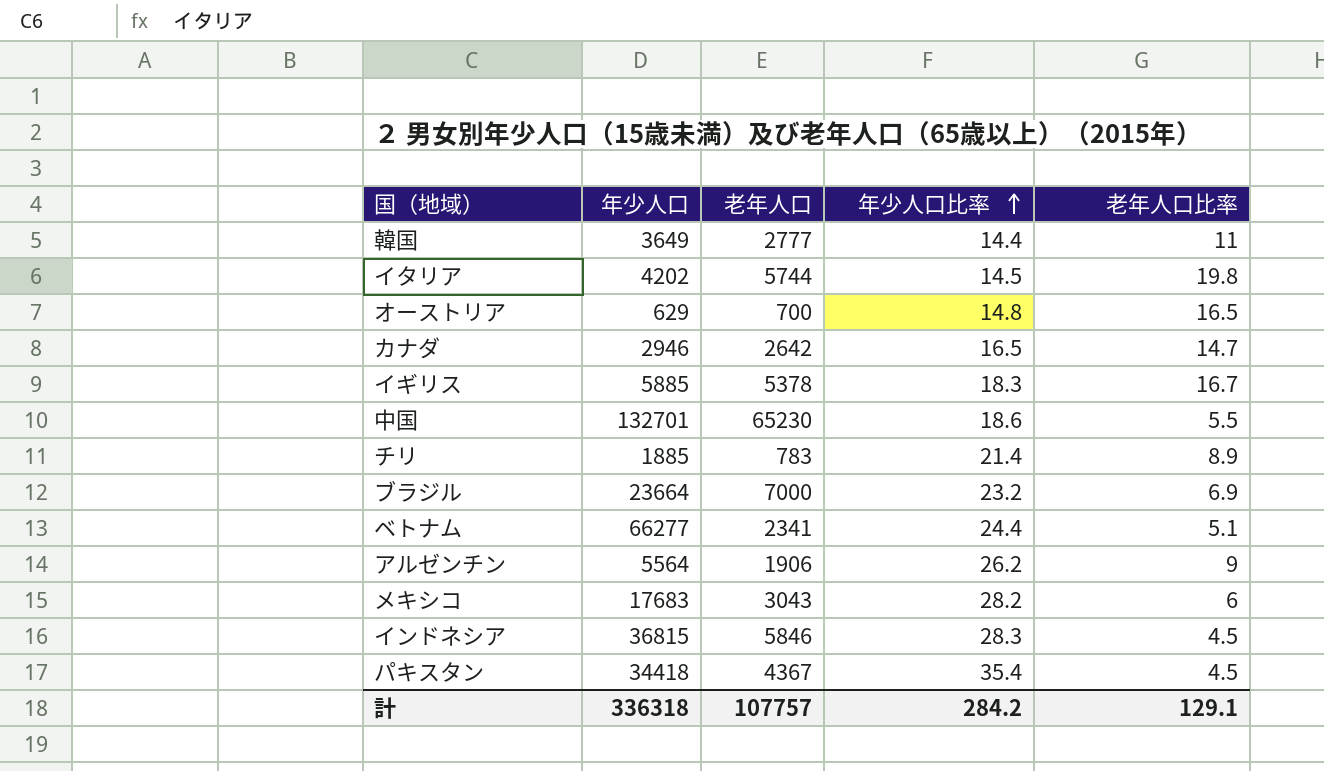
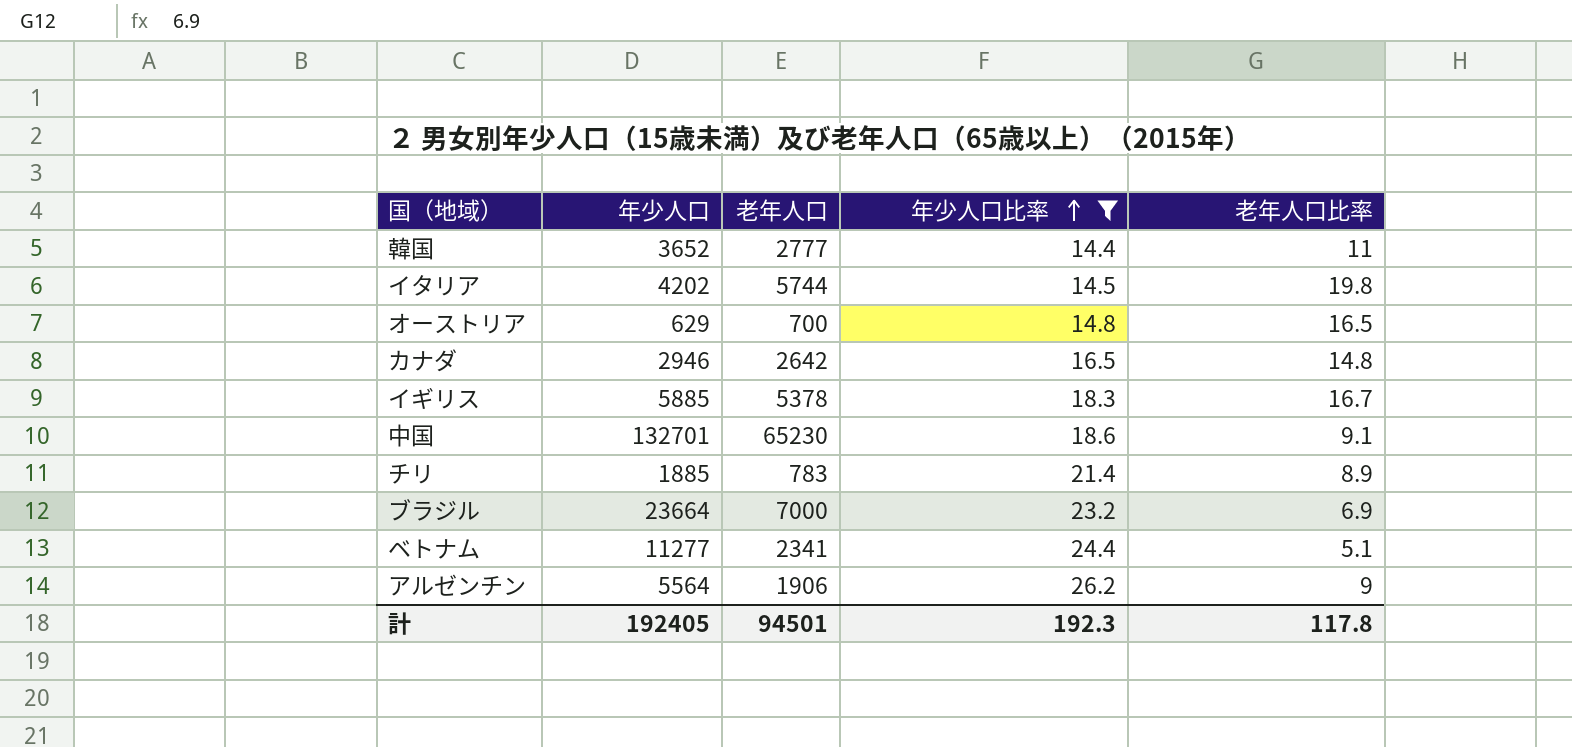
filter: none -> 年少人口比率 <= 26.2
韓国 | 年少人口: 3649 -> 3652
カナダ | 老年人口比率: 14.7 -> 14.8
中国 | 老年人口比率: 5.5 -> 9.1
ベトナム | 年少人口: 66277 -> 11277
計 | 年少人口: 336318 -> 192405
計 | 老年人口: 107757 -> 94501
計 | 年少人口比率: 284.2 -> 192.3
計 | 老年人口比率: 129.1 -> 117.8

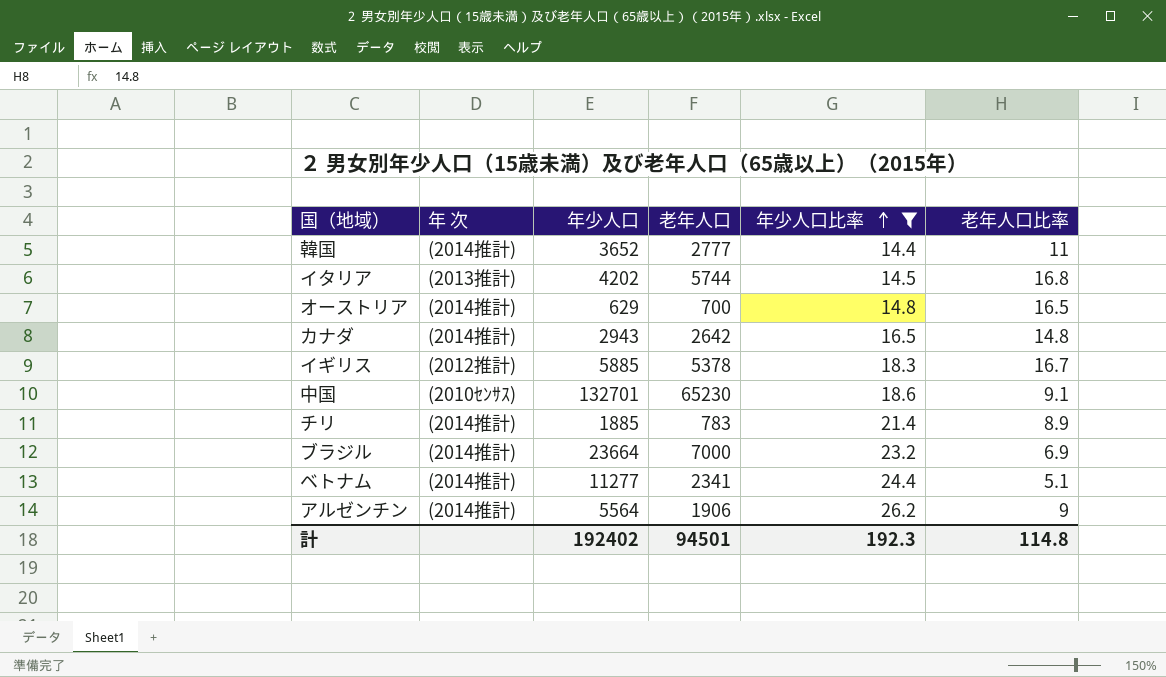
column 年 次 | position: none -> 2
イタリア | 老年人口比率: 19.8 -> 16.8
カナダ | 年少人口: 2946 -> 2943
計 | 年少人口: 192405 -> 192402
計 | 老年人口比率: 117.8 -> 114.8

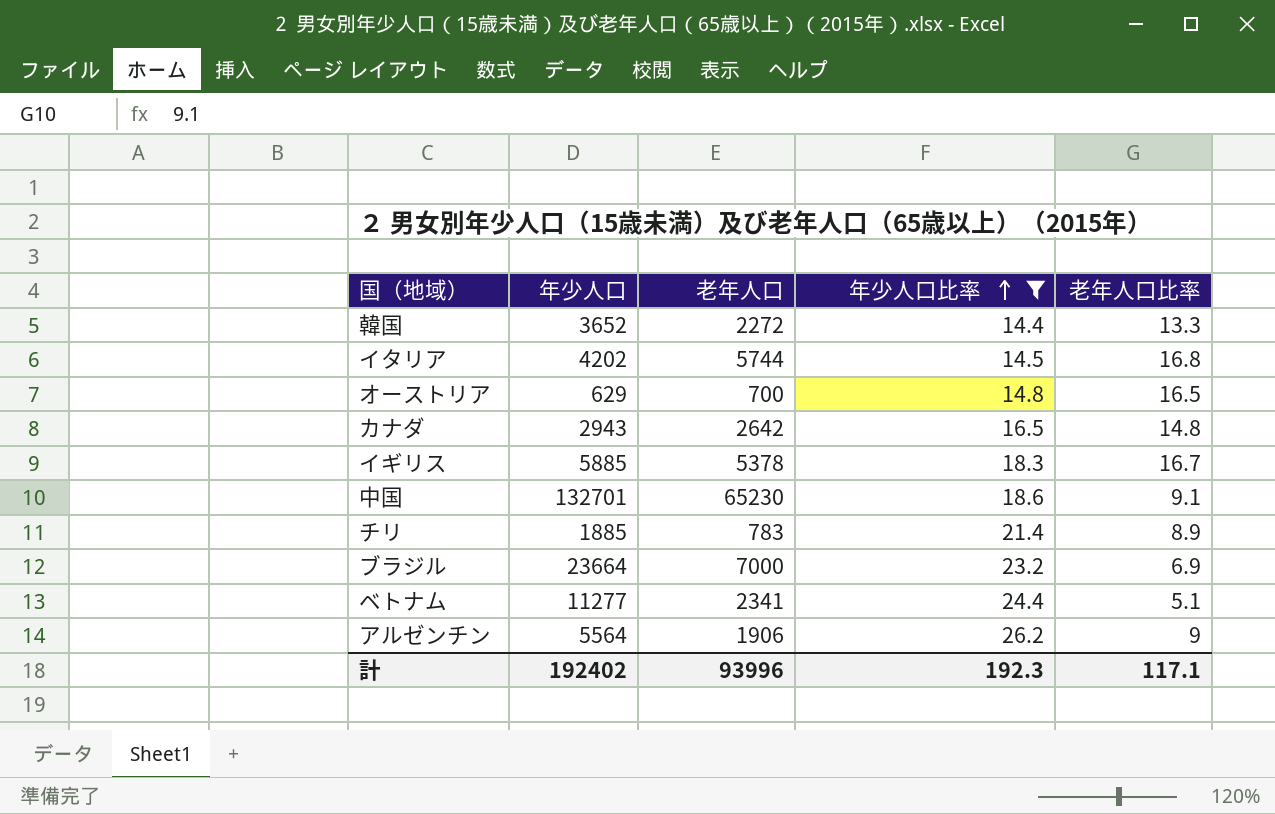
column 年 次 | position: 2 -> none
韓国 | 老年人口: 2777 -> 2272
韓国 | 老年人口比率: 11 -> 13.3
計 | 老年人口: 94501 -> 93996
計 | 老年人口比率: 114.8 -> 117.1

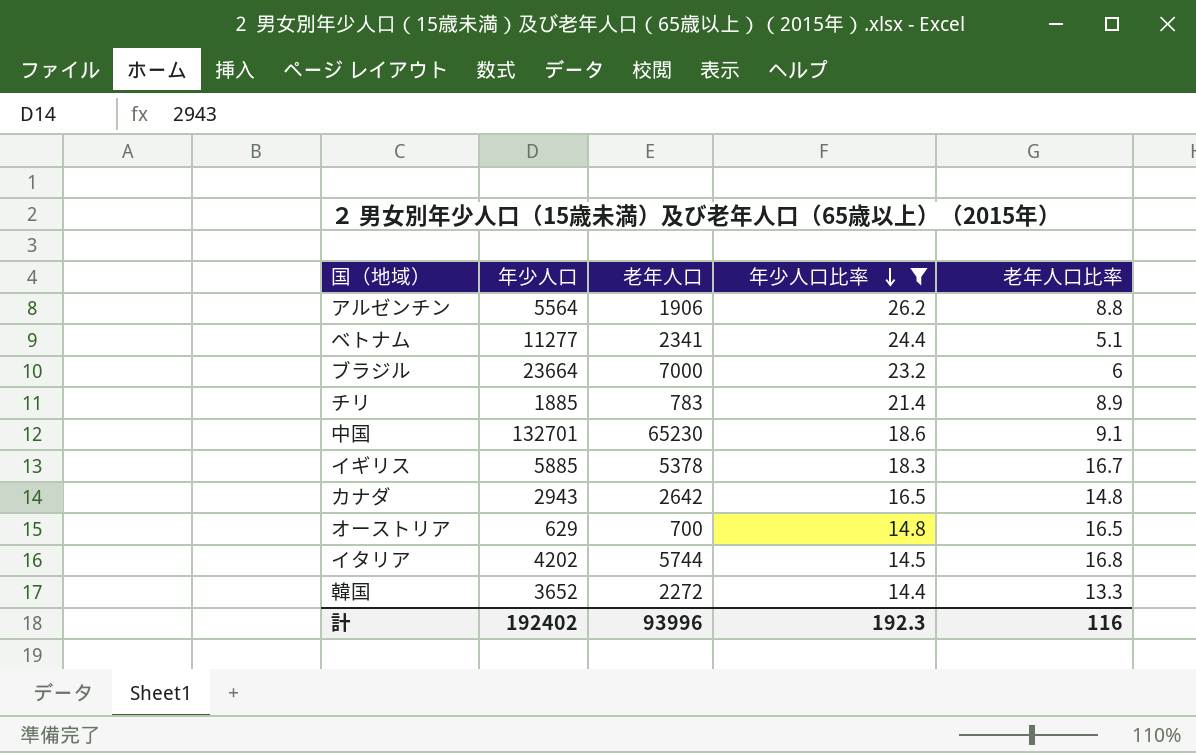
row order: 年少人口比率 ascending -> 年少人口比率 descending
アルゼンチン | 老年人口比率: 9 -> 8.8
ブラジル | 老年人口比率: 6.9 -> 6
計 | 老年人口比率: 117.1 -> 116

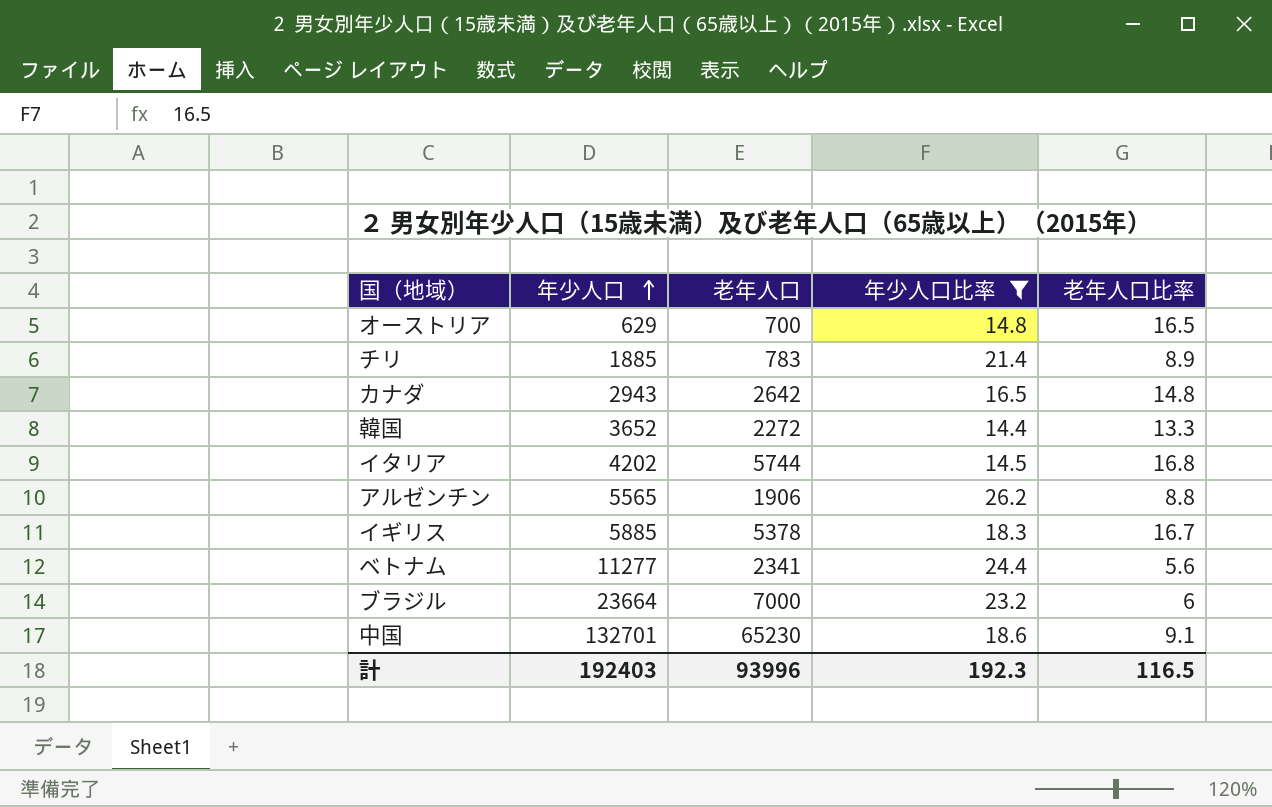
row order: 年少人口比率 descending -> 年少人口 ascending
アルゼンチン | 年少人口: 5564 -> 5565
ベトナム | 老年人口比率: 5.1 -> 5.6
計 | 年少人口: 192402 -> 192403
計 | 老年人口比率: 116 -> 116.5

